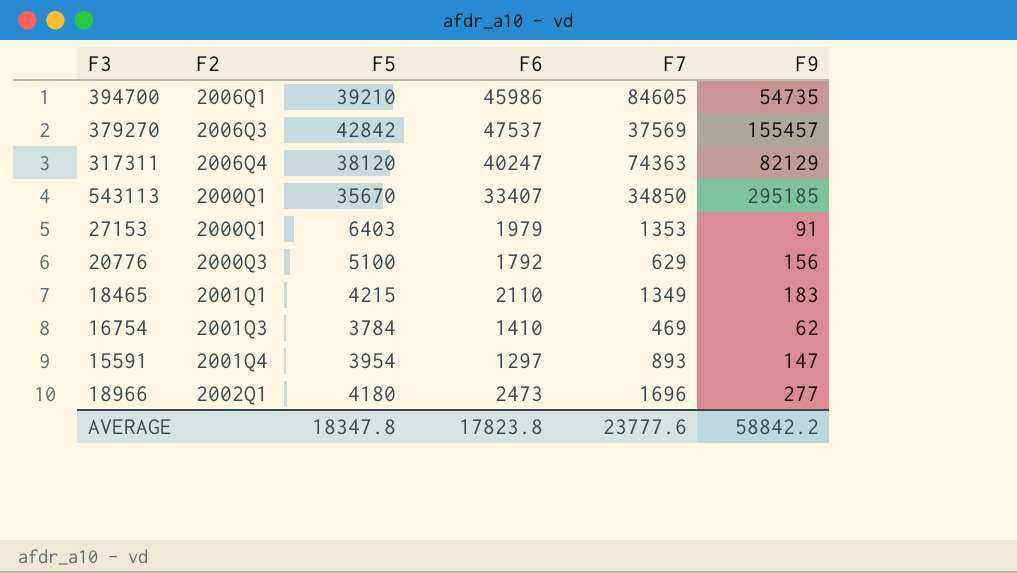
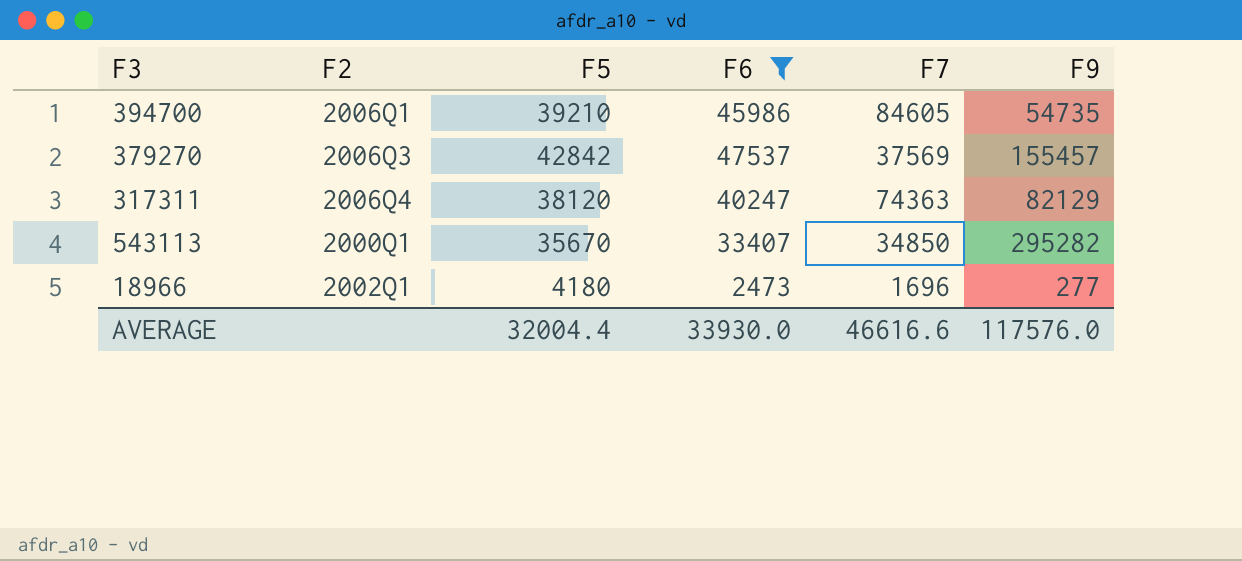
filter: none -> F6 >= 2473
543113 | F9: 295185 -> 295282
AVERAGE | F5: 18347.8 -> 32004.4
AVERAGE | F6: 17823.8 -> 33930.0
AVERAGE | F7: 23777.6 -> 46616.6
AVERAGE | F9: 58842.2 -> 117576.0

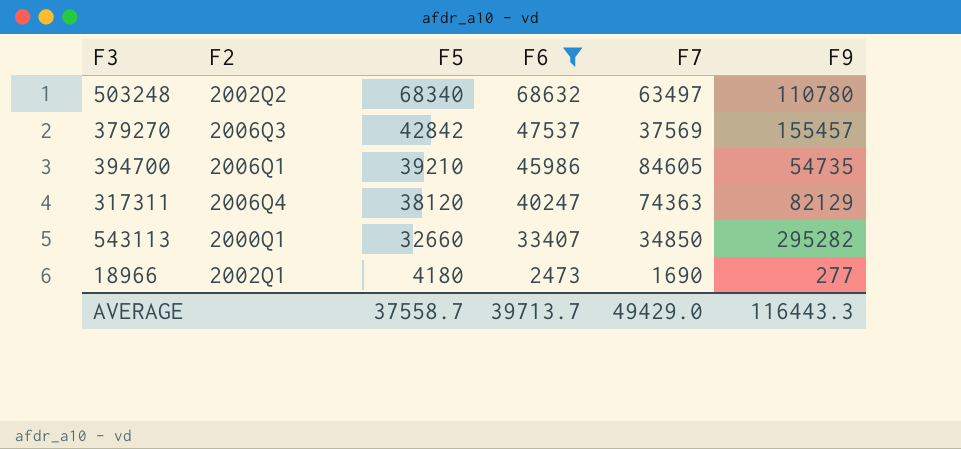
row order: none -> F5 descending
row 503248: none -> 2002Q2 | 68340 | 68632 | 63497 | 110780
543113 | F5: 35670 -> 32660
18966 | F7: 1696 -> 1690
AVERAGE | F5: 32004.4 -> 37558.7
AVERAGE | F6: 33930.0 -> 39713.7
AVERAGE | F7: 46616.6 -> 49429.0
AVERAGE | F9: 117576.0 -> 116443.3

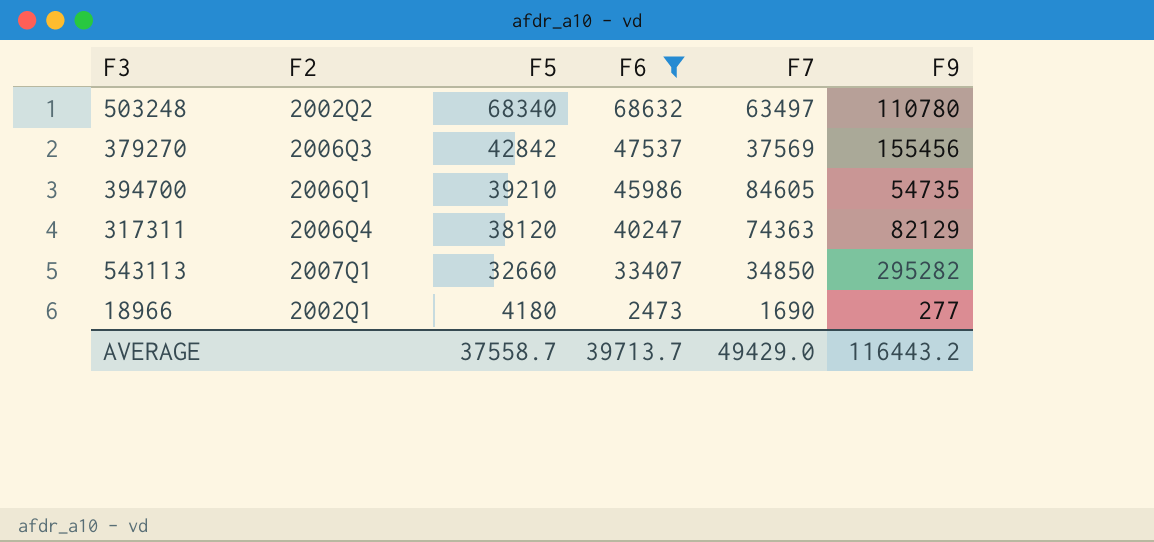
379270 | F9: 155457 -> 155456
543113 | F2: 2000Q1 -> 2007Q1
AVERAGE | F9: 116443.3 -> 116443.2

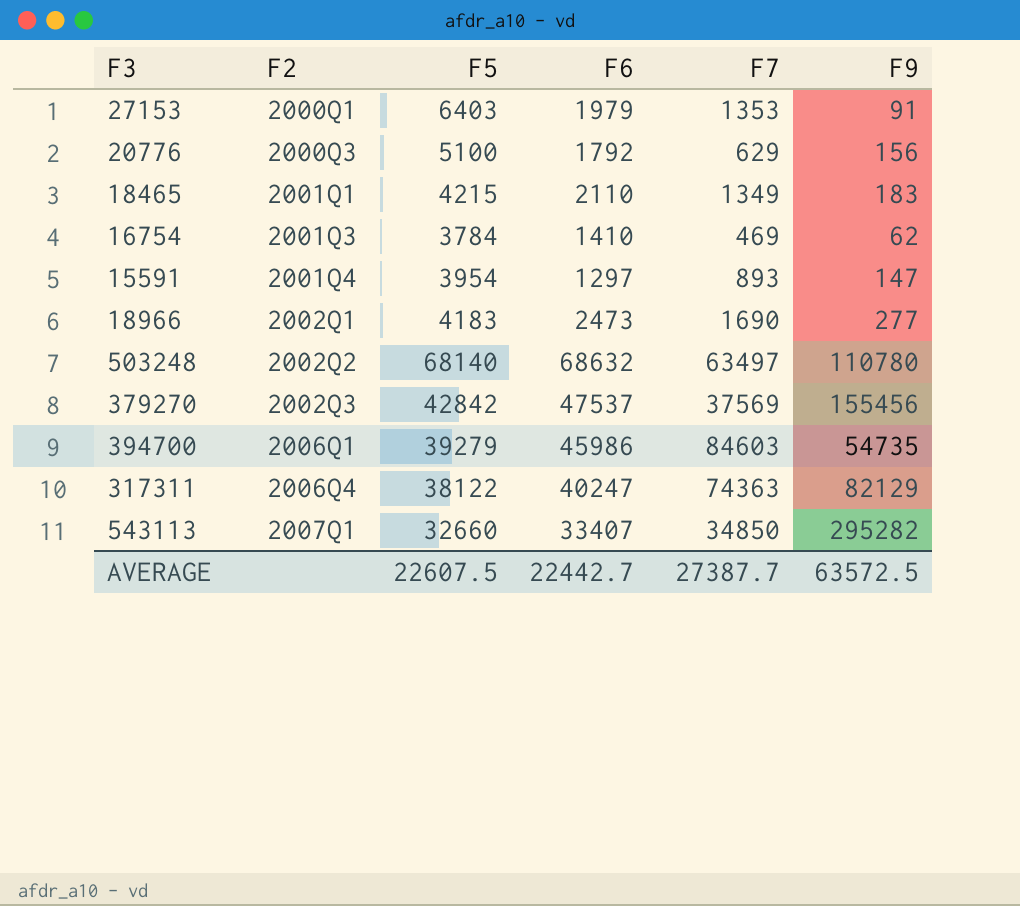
filter: F6 >= 2473 -> none
row order: F5 descending -> F2 ascending
18966 | F5: 4180 -> 4183
503248 | F5: 68340 -> 68140
379270 | F2: 2006Q3 -> 2002Q3
394700 | F5: 39210 -> 39279
394700 | F7: 84605 -> 84603
317311 | F5: 38120 -> 38122
AVERAGE | F5: 37558.7 -> 22607.5
AVERAGE | F6: 39713.7 -> 22442.7
AVERAGE | F7: 49429.0 -> 27387.7
AVERAGE | F9: 116443.2 -> 63572.5

